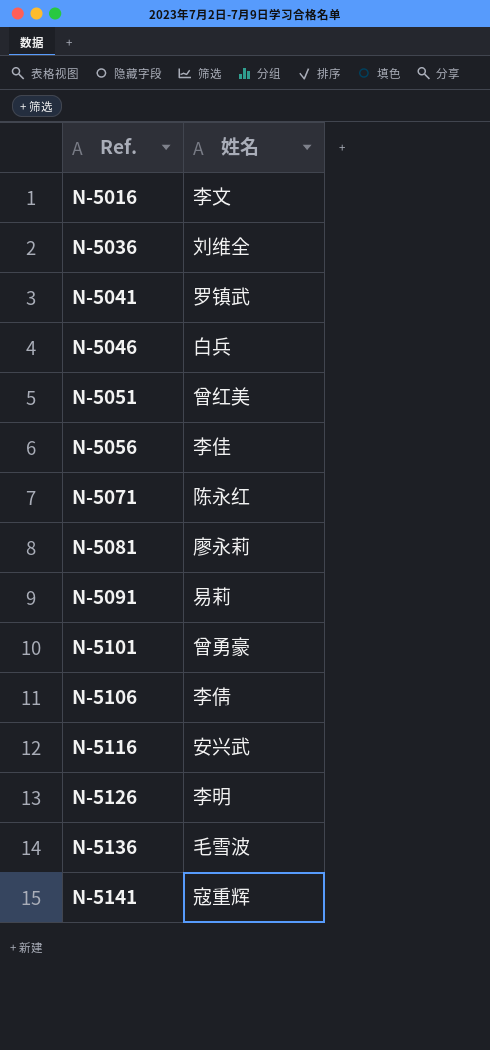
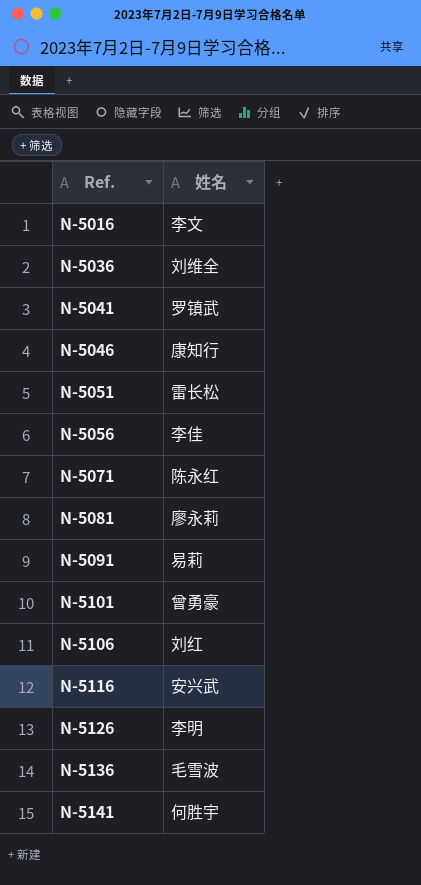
N-5046 | 姓名: 白兵 -> 康知行
N-5051 | 姓名: 曾红美 -> 雷长松
N-5106 | 姓名: 李倩 -> 刘红
N-5141 | 姓名: 寇重辉 -> 何胜宇

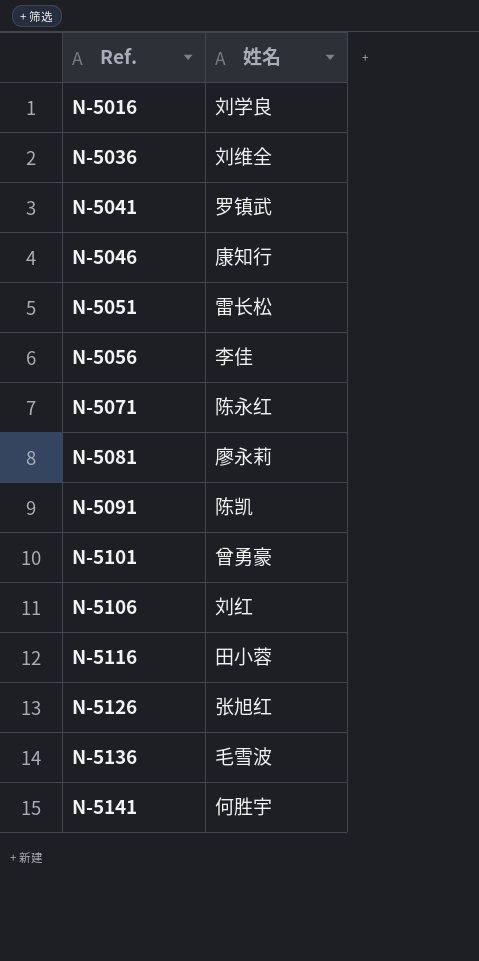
N-5016 | 姓名: 李文 -> 刘学良
N-5091 | 姓名: 易莉 -> 陈凯
N-5116 | 姓名: 安兴武 -> 田小蓉
N-5126 | 姓名: 李明 -> 张旭红

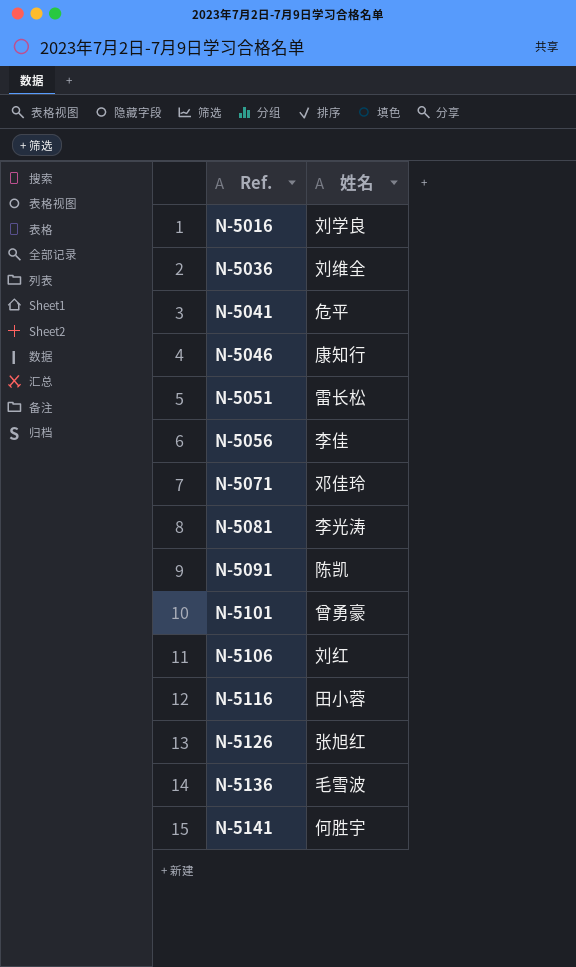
N-5041 | 姓名: 罗镇武 -> 危平
N-5071 | 姓名: 陈永红 -> 邓佳玲
N-5081 | 姓名: 廖永莉 -> 李光涛

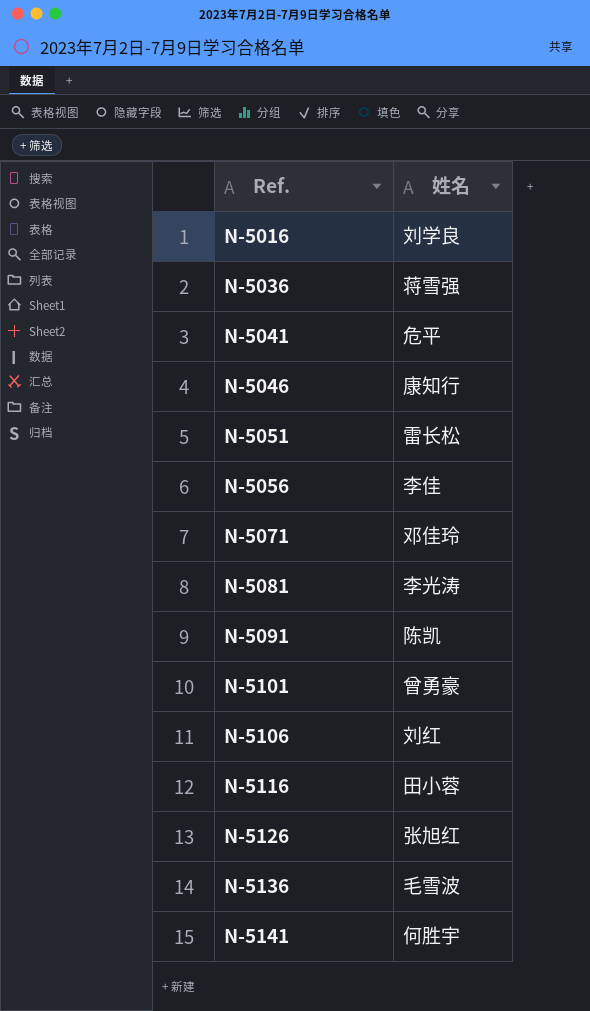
N-5036 | 姓名: 刘维全 -> 蒋雪强

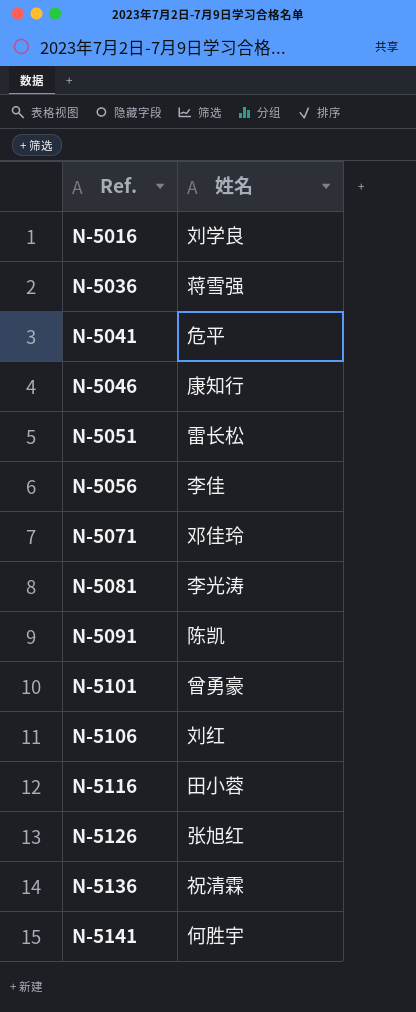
N-5136 | 姓名: 毛雪波 -> 祝清霖

